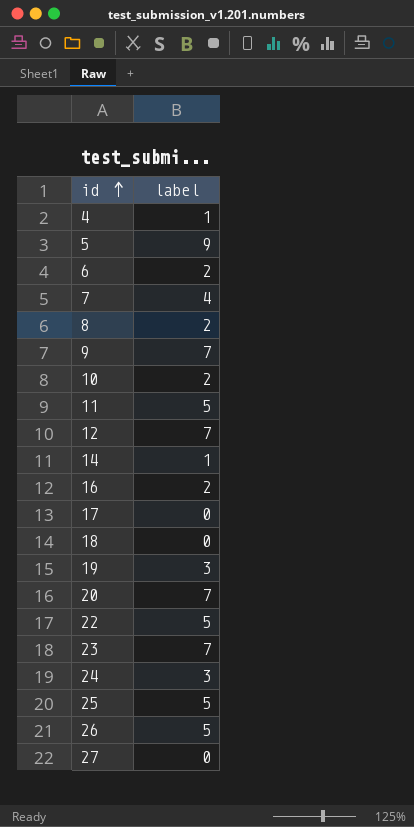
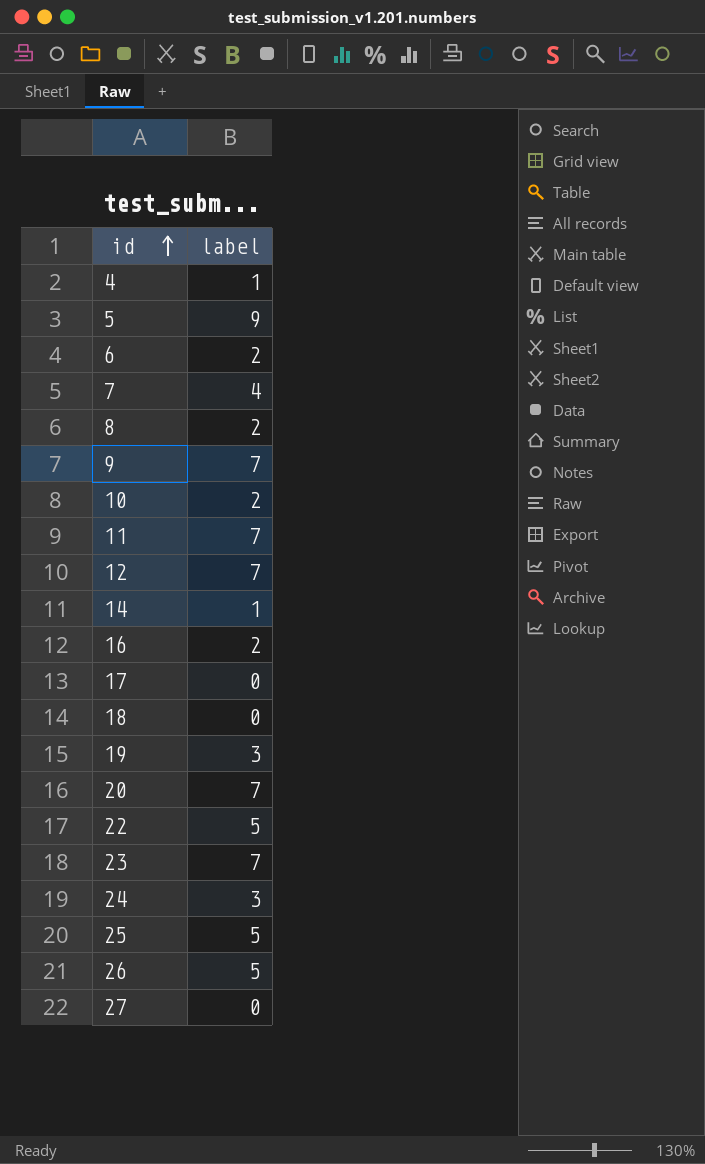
11 | label: 5 -> 7

